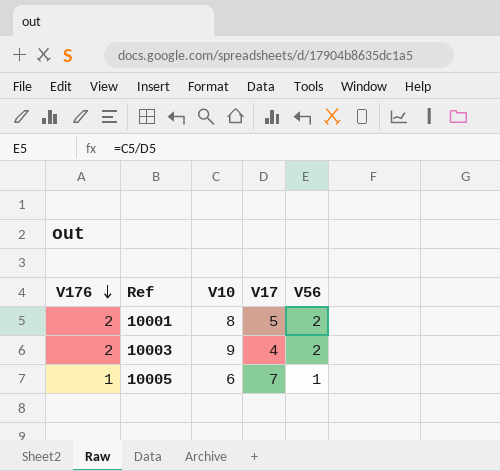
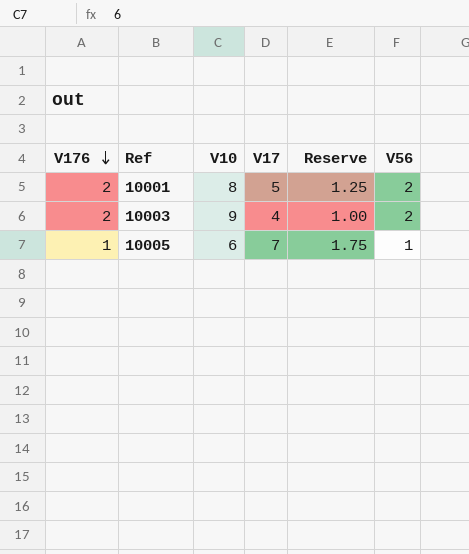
column Reserve | formula: none -> [V17] * 0.25

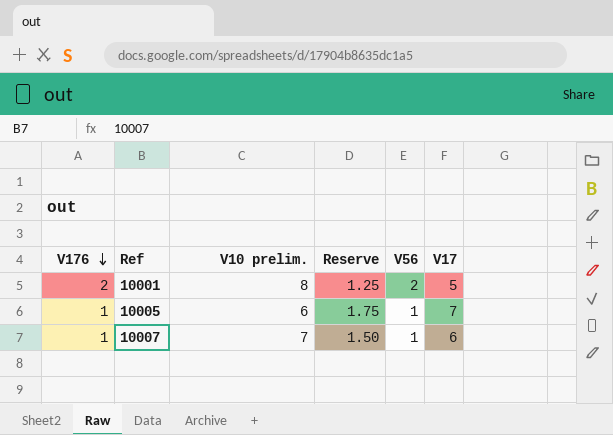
column name: V10 -> V10 prelim.
column V17 | position: 4 -> 6
row 10003: 2 | 9 | 4 | 1.00 | 2 -> none
row 10007: none -> 1 | 7 | 1.50 | 1 | 6

